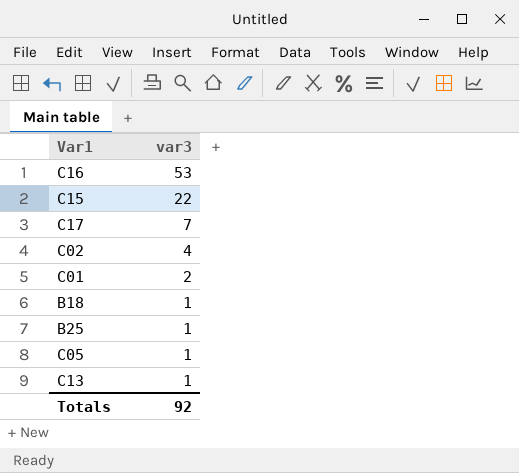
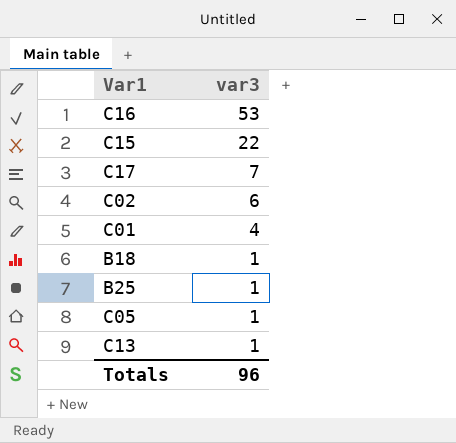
C02 | var3: 4 -> 6
C01 | var3: 2 -> 4
Totals | var3: 92 -> 96

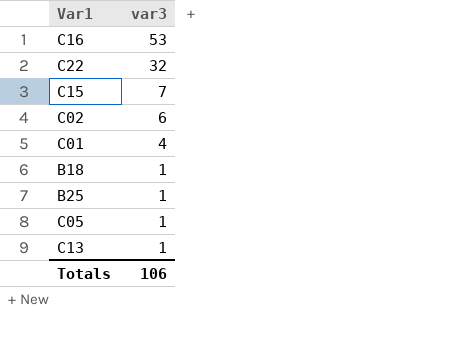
row C17: 7 -> none
row C22: none -> 32
C15 | var3: 22 -> 7
Totals | var3: 96 -> 106

